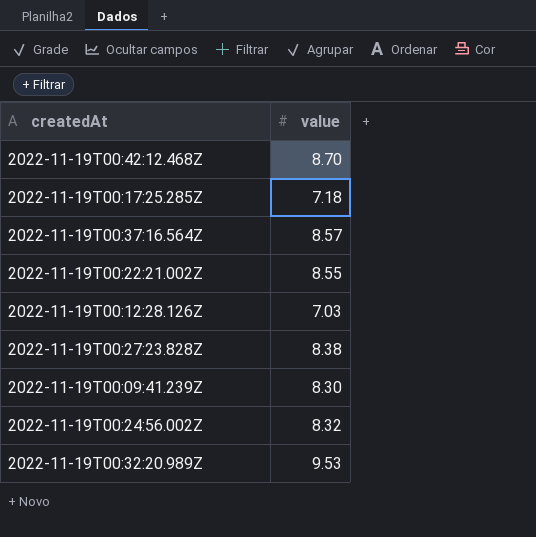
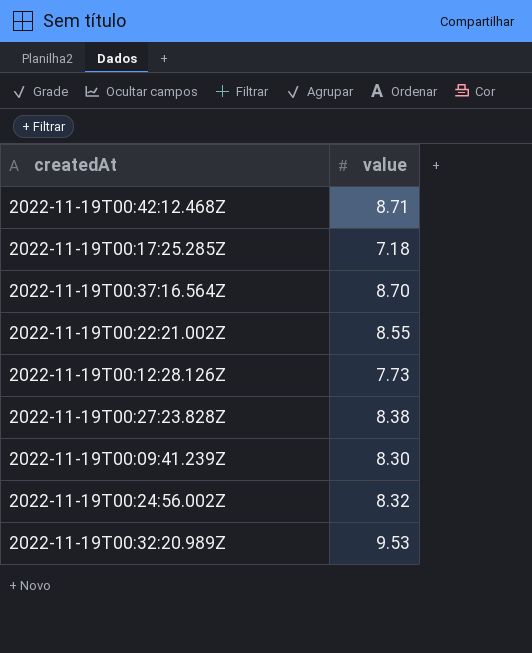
2022-11-19T00:42:12.468Z | value: 8.70 -> 8.71
2022-11-19T00:37:16.564Z | value: 8.57 -> 8.70
2022-11-19T00:12:28.126Z | value: 7.03 -> 7.73

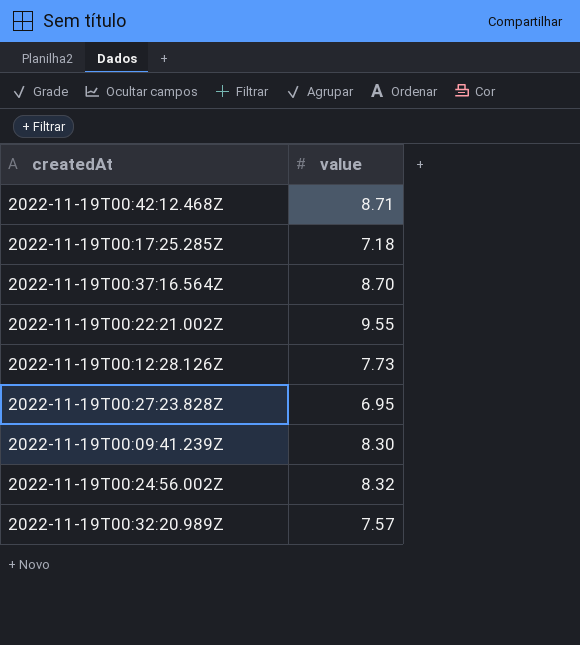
2022-11-19T00:22:21.002Z | value: 8.55 -> 9.55
2022-11-19T00:27:23.828Z | value: 8.38 -> 6.95
2022-11-19T00:32:20.989Z | value: 9.53 -> 7.57

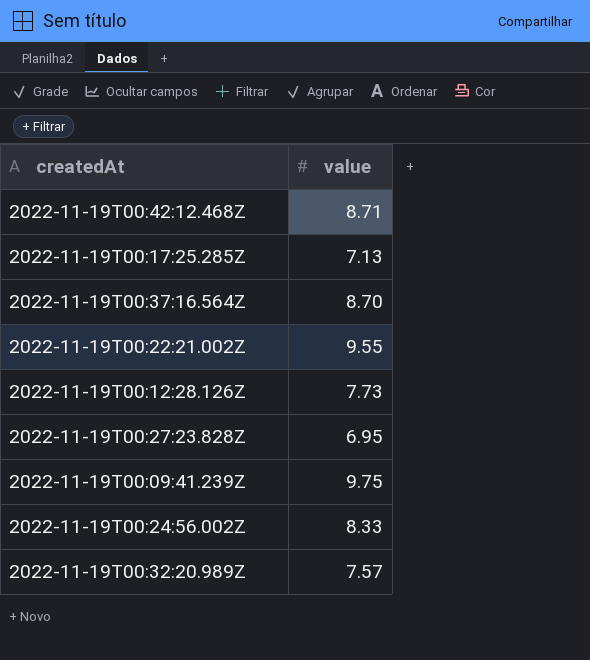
2022-11-19T00:17:25.285Z | value: 7.18 -> 7.13
2022-11-19T00:09:41.239Z | value: 8.30 -> 9.75
2022-11-19T00:24:56.002Z | value: 8.32 -> 8.33

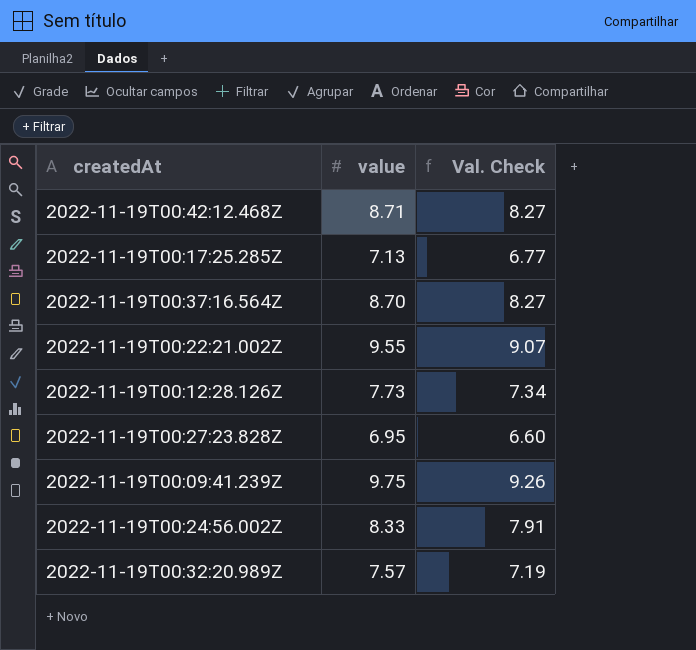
column Val. Check | formula: none -> [value] * 0.95

